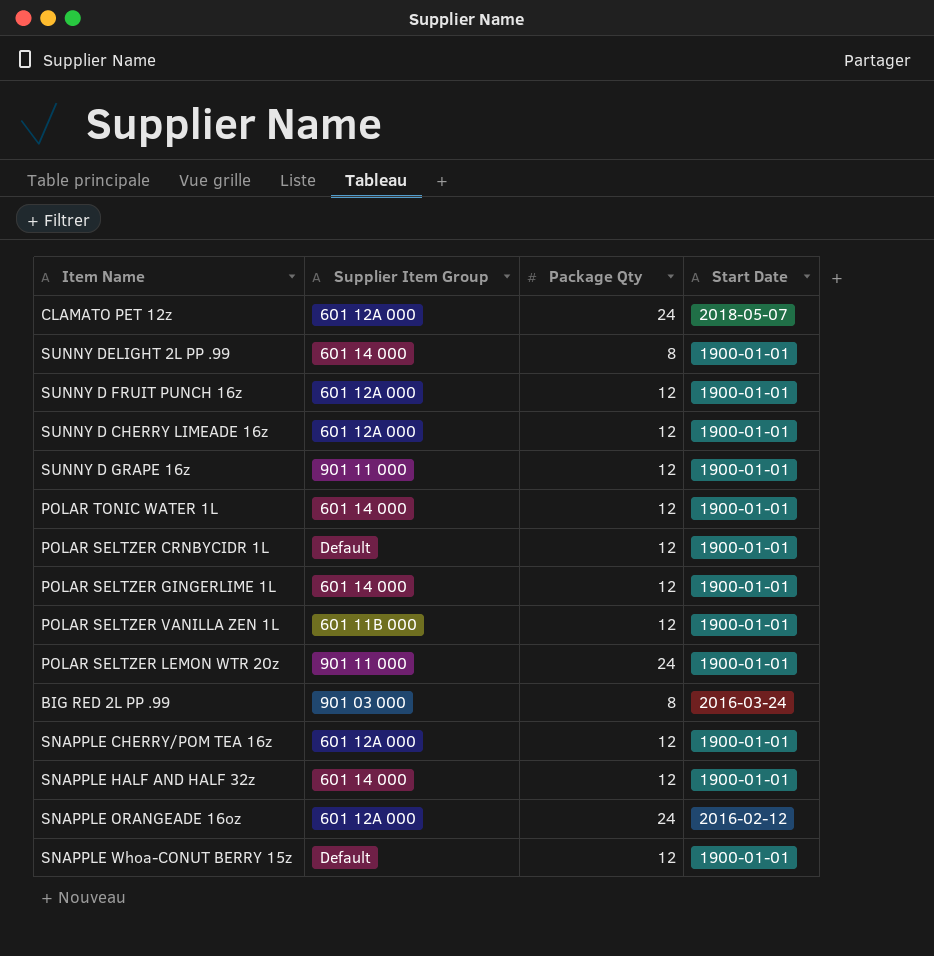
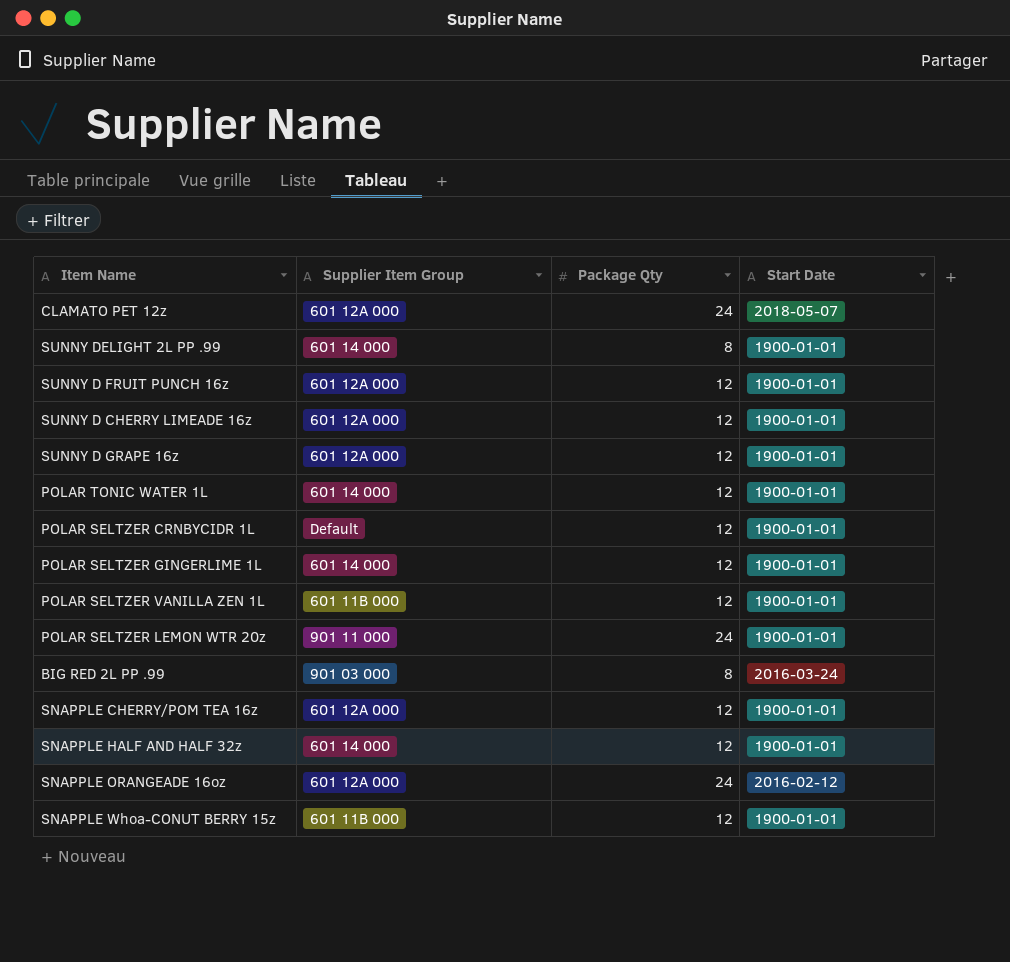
SUNNY D GRAPE 16z | Supplier Item Group: 901 11 000 -> 601 12A 000
SNAPPLE Whoa-CONUT BERRY 15z | Supplier Item Group: Default -> 601 11B 000

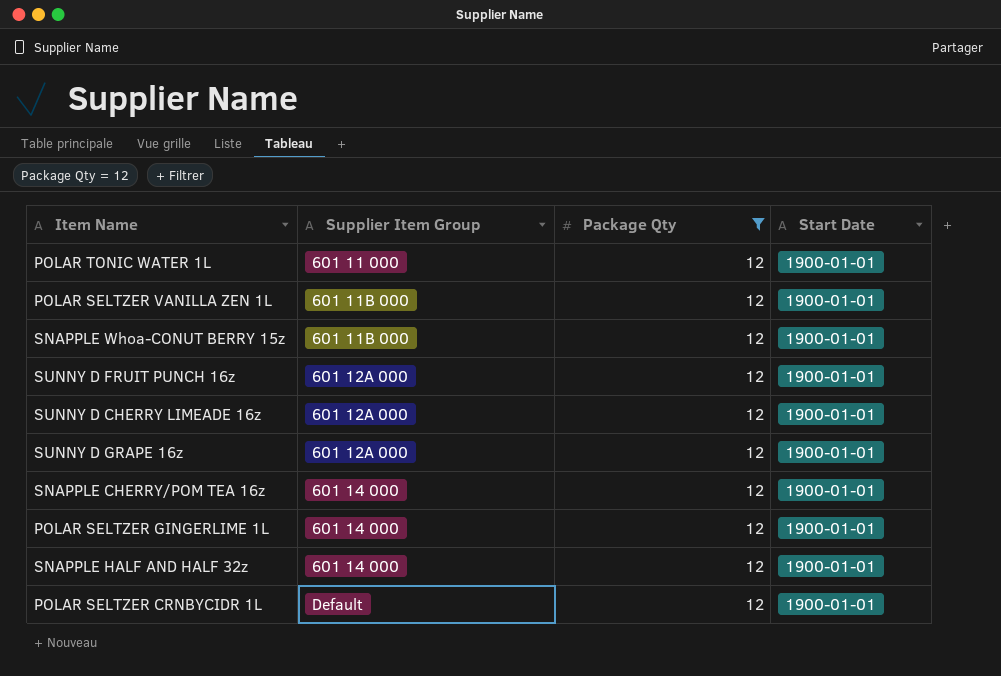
filter: none -> Package Qty = 12
row order: none -> Supplier Item Group ascending
POLAR TONIC WATER 1L | Supplier Item Group: 601 14 000 -> 601 11 000
SNAPPLE CHERRY/POM TEA 16z | Supplier Item Group: 601 12A 000 -> 601 14 000

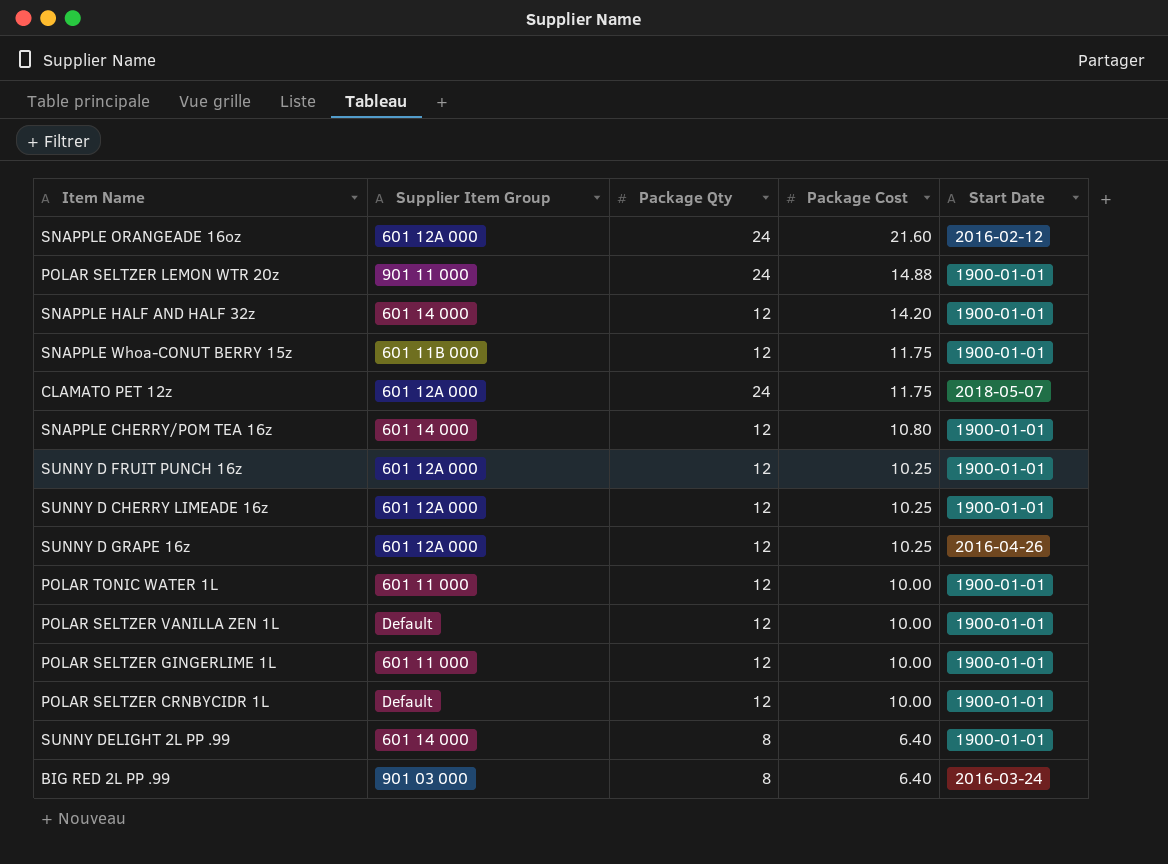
filter: Package Qty = 12 -> none
row order: Supplier Item Group ascending -> Package Cost descending
column Package Cost | position: none -> 4
SUNNY D GRAPE 16z | Start Date: 1900-01-01 -> 2016-04-26
POLAR SELTZER VANILLA ZEN 1L | Supplier Item Group: 601 11B 000 -> Default
POLAR SELTZER GINGERLIME 1L | Supplier Item Group: 601 14 000 -> 601 11 000

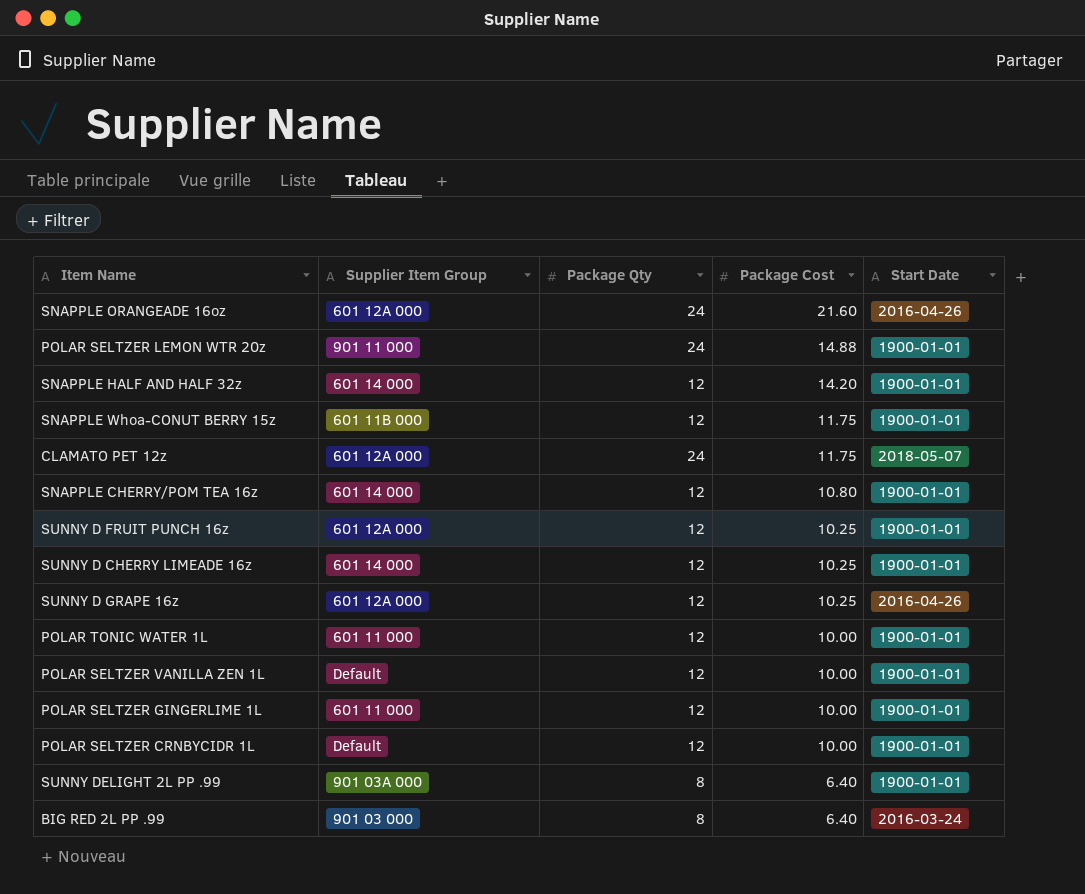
SNAPPLE ORANGEADE 16oz | Start Date: 2016-02-12 -> 2016-04-26
SUNNY D CHERRY LIMEADE 16z | Supplier Item Group: 601 12A 000 -> 601 14 000
SUNNY DELIGHT 2L PP .99 | Supplier Item Group: 601 14 000 -> 901 03A 000

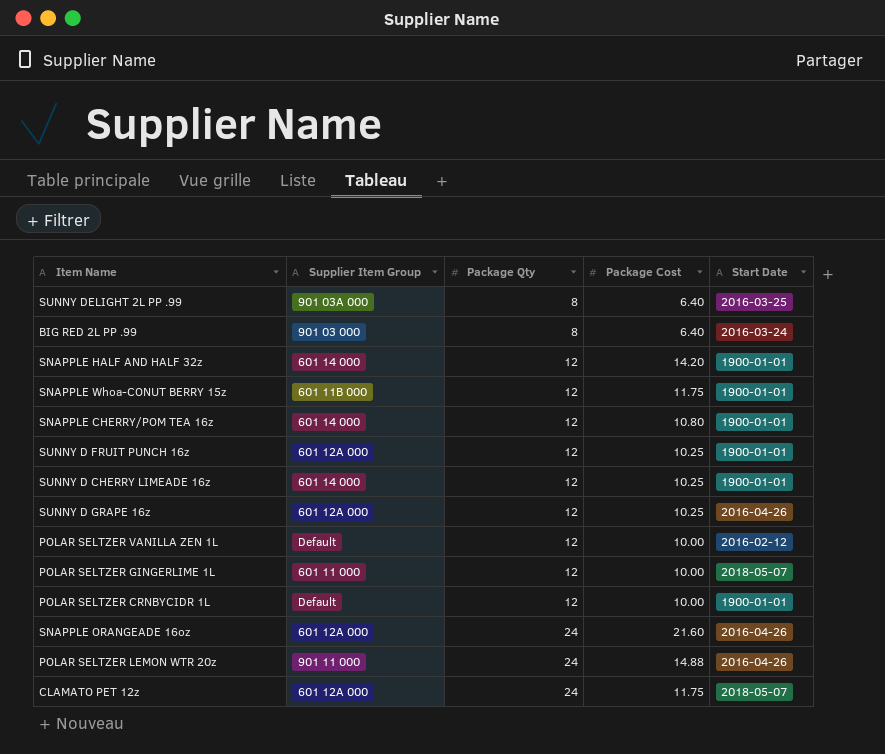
row order: Package Cost descending -> Package Qty ascending
row POLAR TONIC WATER 1L: 601 11 000 | 12 | 10.00 | 1900-01-01 -> none
SUNNY DELIGHT 2L PP .99 | Start Date: 1900-01-01 -> 2016-03-25
POLAR SELTZER VANILLA ZEN 1L | Start Date: 1900-01-01 -> 2016-02-12
POLAR SELTZER GINGERLIME 1L | Start Date: 1900-01-01 -> 2018-05-07
POLAR SELTZER LEMON WTR 20z | Start Date: 1900-01-01 -> 2016-04-26

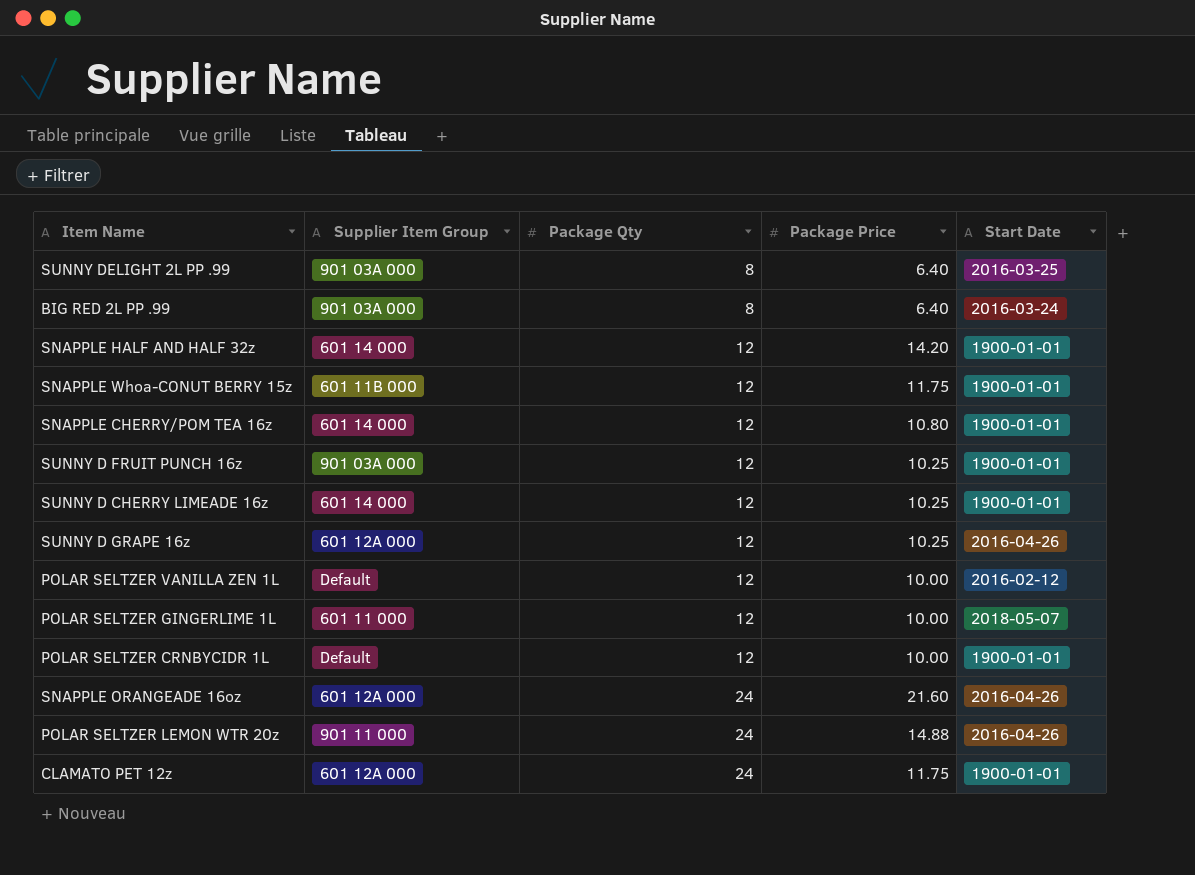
column name: Package Cost -> Package Price
BIG RED 2L PP .99 | Supplier Item Group: 901 03 000 -> 901 03A 000
SUNNY D FRUIT PUNCH 16z | Supplier Item Group: 601 12A 000 -> 901 03A 000
CLAMATO PET 12z | Start Date: 2018-05-07 -> 1900-01-01

